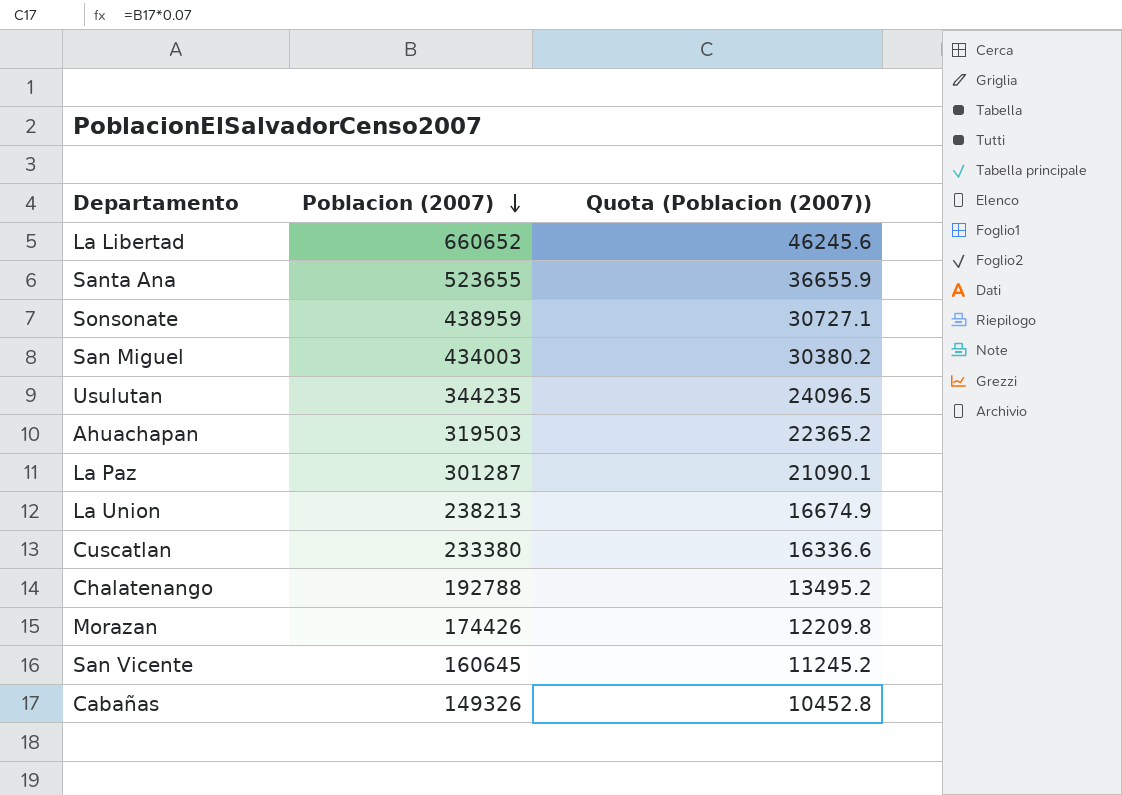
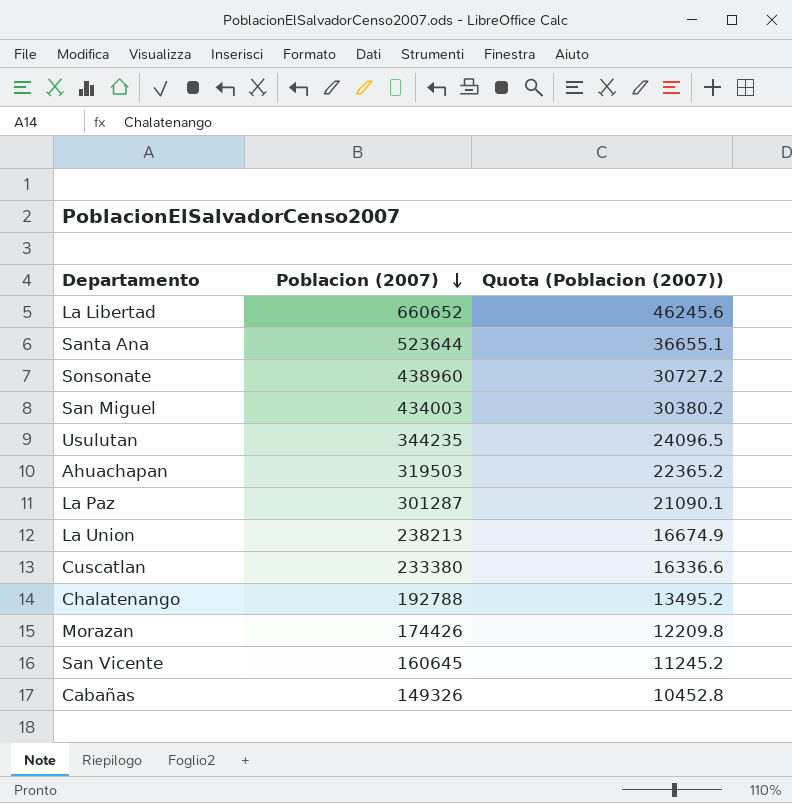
Santa Ana | Poblacion (2007): 523655 -> 523644
Santa Ana | Quota (Poblacion (2007)): 36655.9 -> 36655.1
Sonsonate | Poblacion (2007): 438959 -> 438960
Sonsonate | Quota (Poblacion (2007)): 30727.1 -> 30727.2

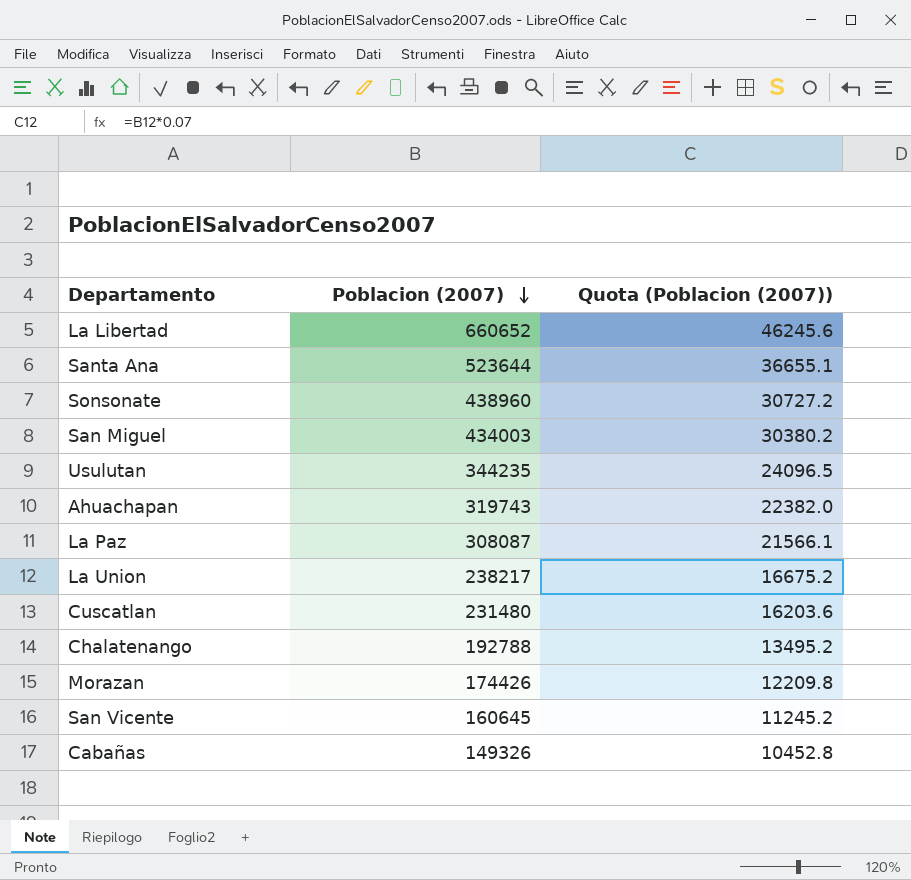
Ahuachapan | Poblacion (2007): 319503 -> 319743
Ahuachapan | Quota (Poblacion (2007)): 22365.2 -> 22382.0
La Paz | Poblacion (2007): 301287 -> 308087
La Paz | Quota (Poblacion (2007)): 21090.1 -> 21566.1
La Union | Poblacion (2007): 238213 -> 238217
La Union | Quota (Poblacion (2007)): 16674.9 -> 16675.2
Cuscatlan | Poblacion (2007): 233380 -> 231480
Cuscatlan | Quota (Poblacion (2007)): 16336.6 -> 16203.6

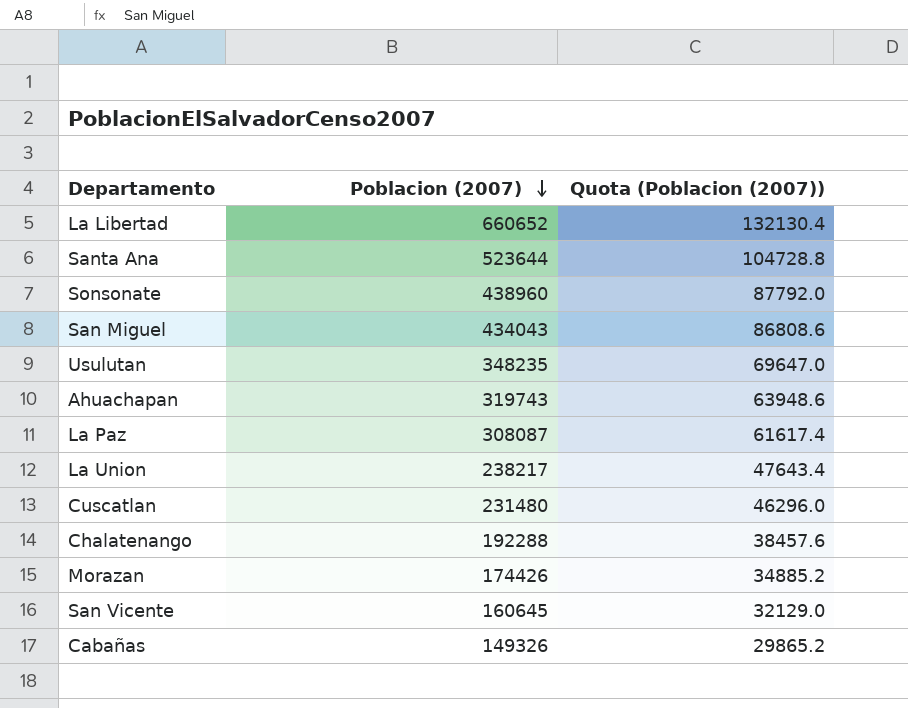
column Quota (Poblacion (2007)) | formula: [Poblacion (2007)] * 0.07 -> [Poblacion (2007)] * 0.2
San Miguel | Poblacion (2007): 434003 -> 434043
Usulutan | Poblacion (2007): 344235 -> 348235
Chalatenango | Poblacion (2007): 192788 -> 192288

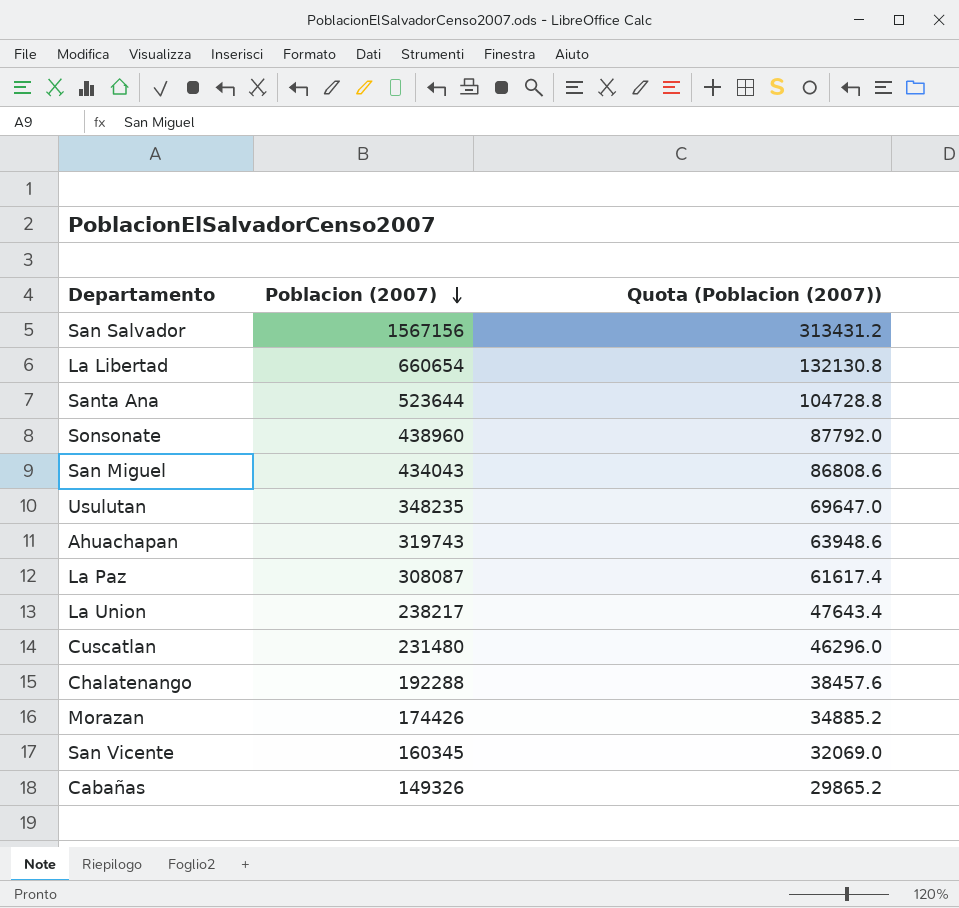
row San Salvador: none -> 1567156 | 313431.2
La Libertad | Poblacion (2007): 660652 -> 660654
La Libertad | Quota (Poblacion (2007)): 132130.4 -> 132130.8
San Vicente | Poblacion (2007): 160645 -> 160345
San Vicente | Quota (Poblacion (2007)): 32129.0 -> 32069.0

